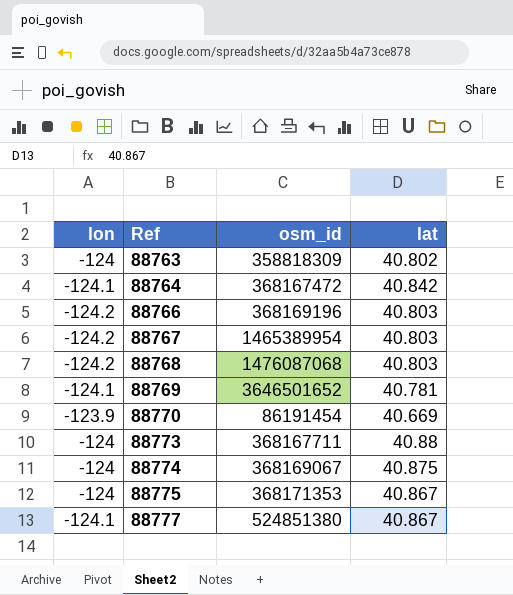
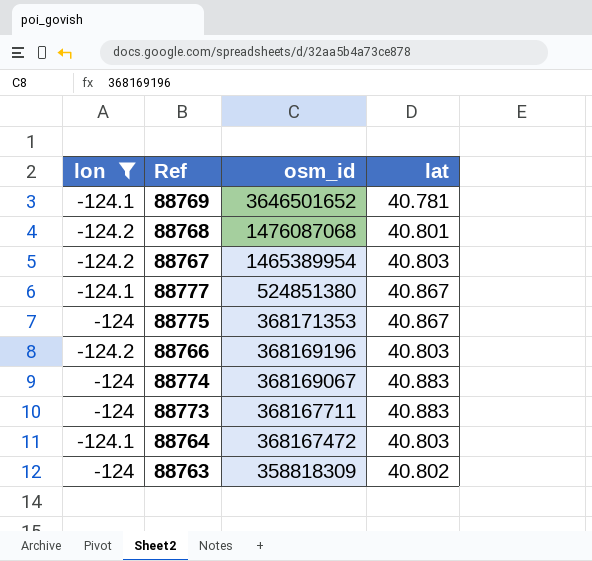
filter: none -> lon != -123.9
row order: Ref ascending -> osm_id descending
88768 | lat: 40.803 -> 40.801
88774 | lat: 40.875 -> 40.883
88773 | lat: 40.88 -> 40.883
88764 | lat: 40.842 -> 40.803

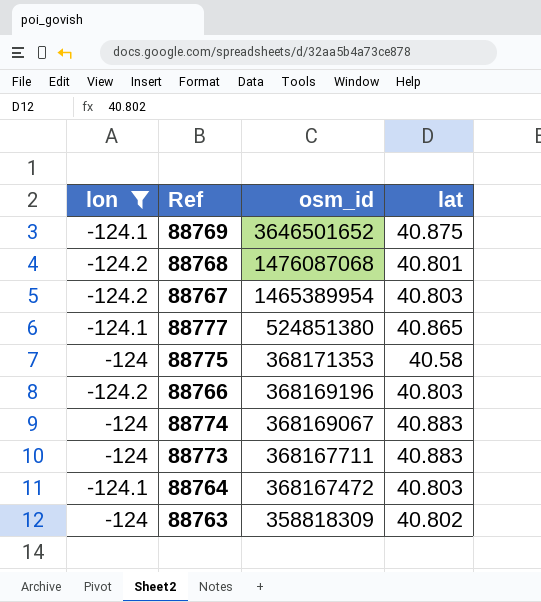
88769 | lat: 40.781 -> 40.875
88777 | lat: 40.867 -> 40.865
88775 | lat: 40.867 -> 40.58

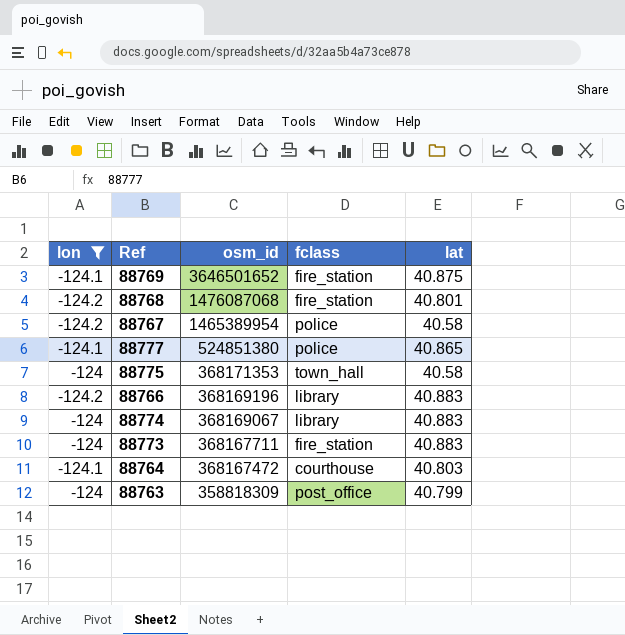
column fclass | position: none -> 4
88767 | lat: 40.803 -> 40.58
88766 | lat: 40.803 -> 40.883
88763 | lat: 40.802 -> 40.799

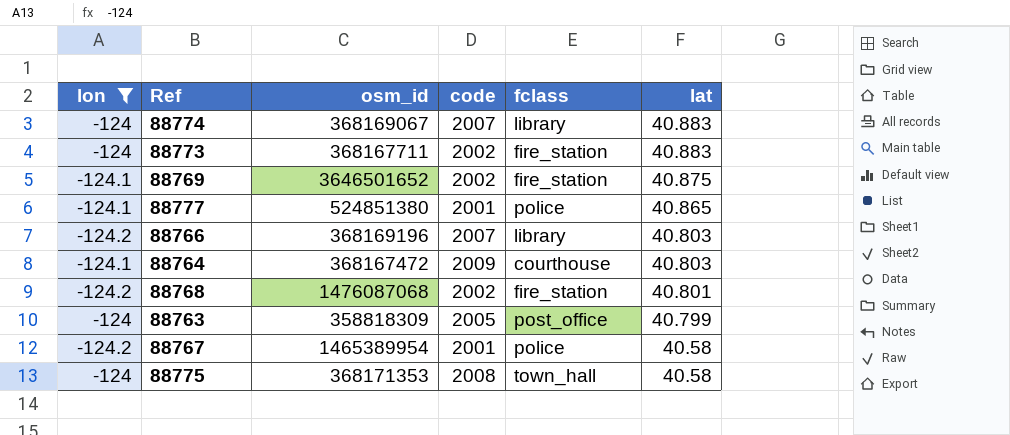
row order: osm_id descending -> lat descending
column code | position: none -> 4
88766 | lat: 40.883 -> 40.803

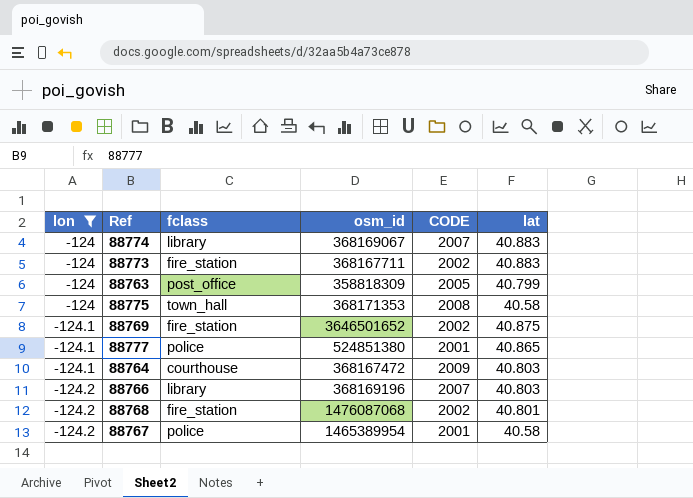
row order: lat descending -> lon descending
column fclass | position: 5 -> 3
column name: code -> CODE

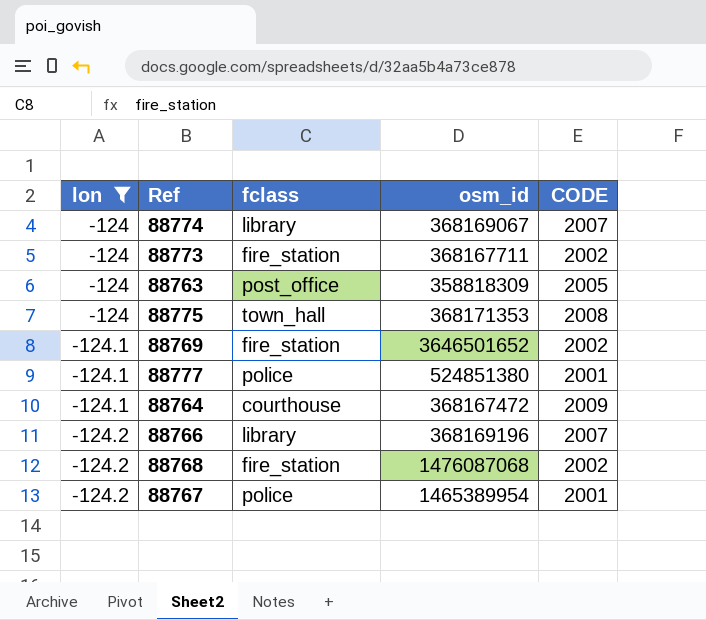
column lat | position: 6 -> none

